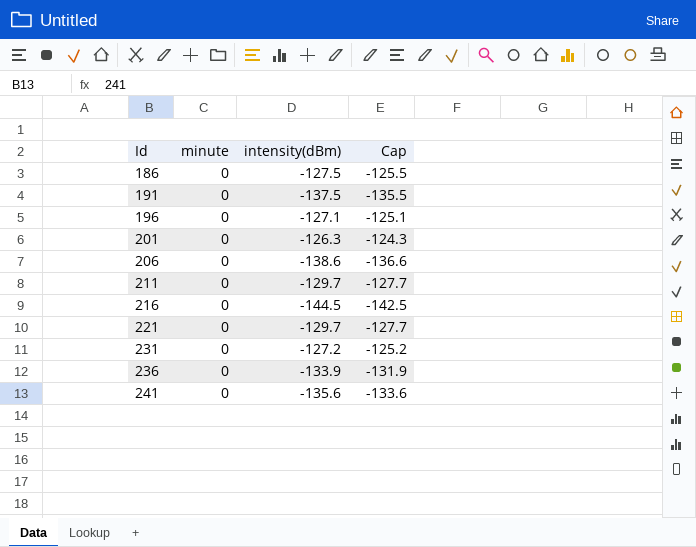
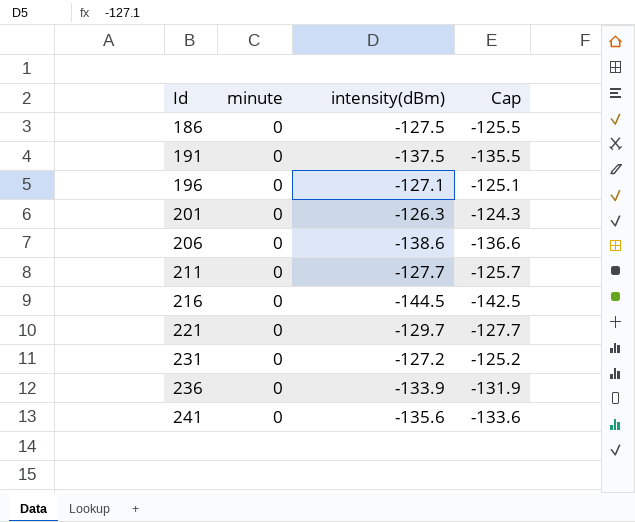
211 | intensity(dBm): -129.7 -> -127.7
211 | Cap: -127.7 -> -125.7

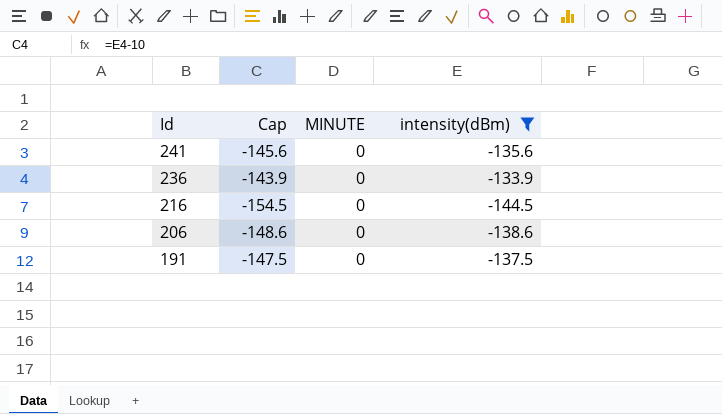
filter: none -> intensity(dBm) <= -133.9
row order: Id ascending -> Id descending
column Cap | formula: [intensity(dBm)] + 2 -> [intensity(dBm)] - 10
column Cap | position: 4 -> 2
column name: minute -> MINUTE

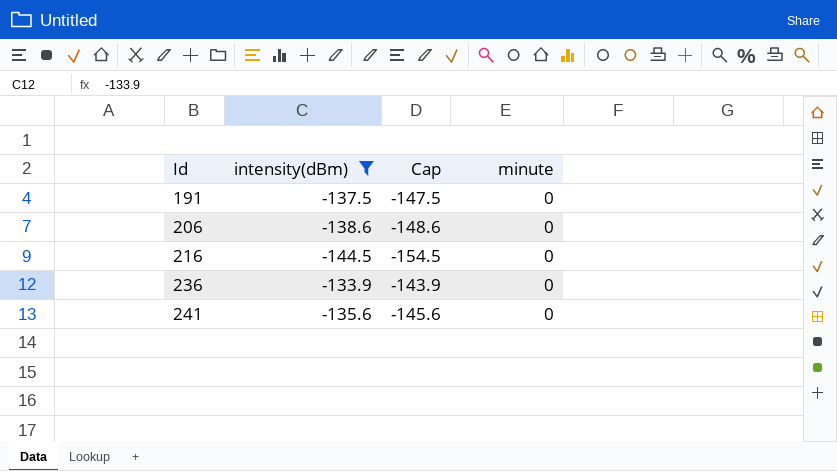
row order: Id descending -> Id ascending
column intensity(dBm) | position: 4 -> 2
column name: MINUTE -> minute

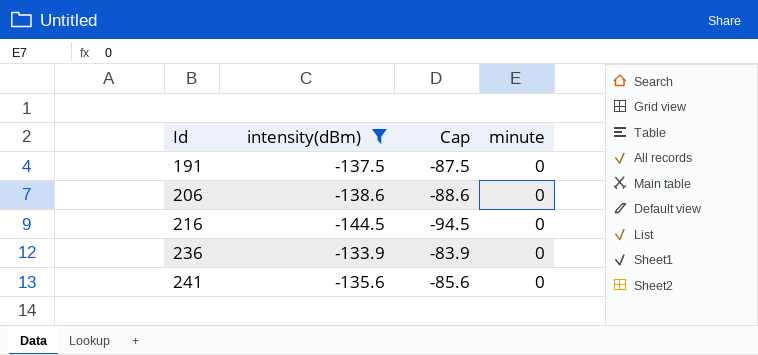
column Cap | formula: [intensity(dBm)] - 10 -> [intensity(dBm)] + 50

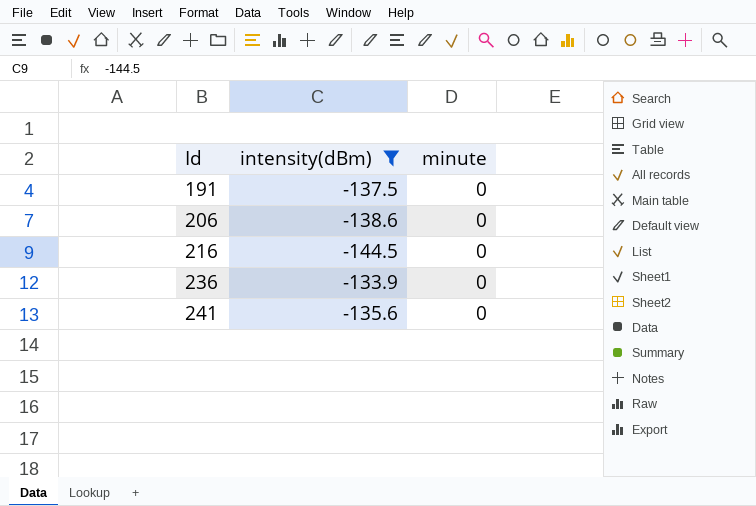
column Cap | formula: [intensity(dBm)] + 50 -> none

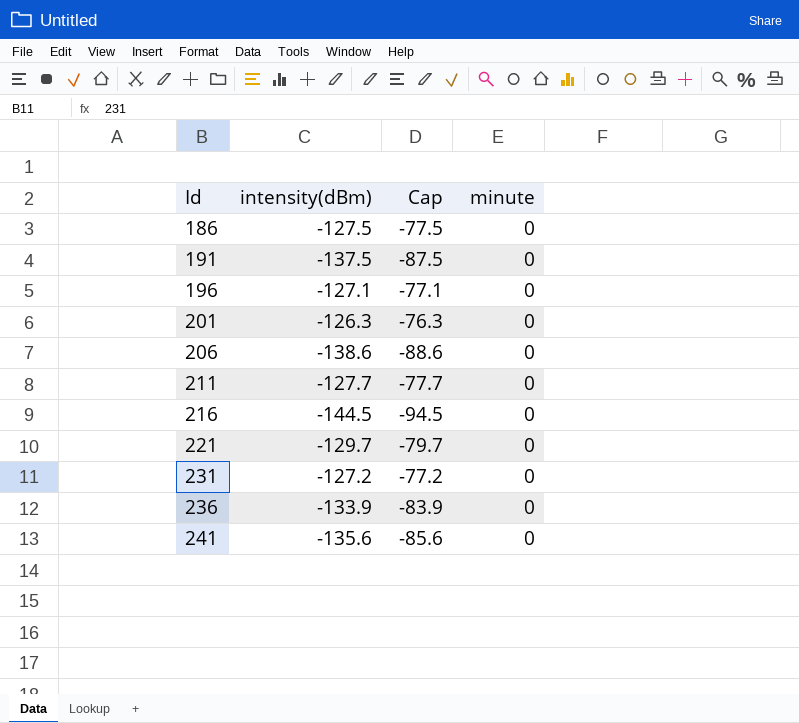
filter: intensity(dBm) <= -133.9 -> none
column Cap | formula: none -> [intensity(dBm)] + 50

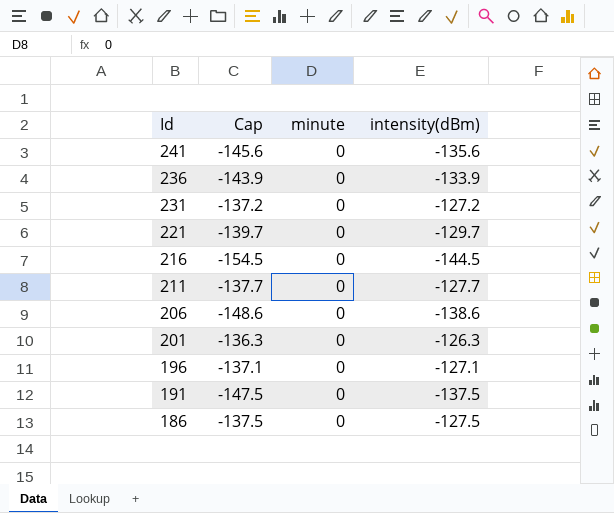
row order: Id ascending -> Id descending
column Cap | formula: [intensity(dBm)] + 50 -> [intensity(dBm)] - 10
column intensity(dBm) | position: 2 -> 4

